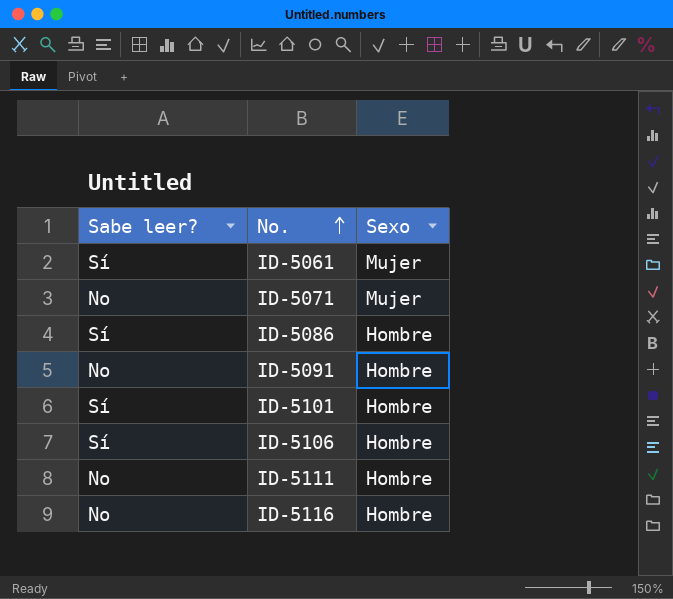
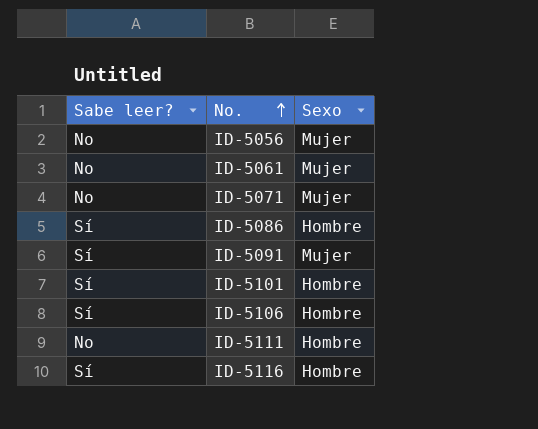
row ID-5056: none -> No | Mujer
ID-5061 | Sabe leer?: Sí -> No
ID-5091 | Sabe leer?: No -> Sí
ID-5091 | Sexo: Hombre -> Mujer
ID-5116 | Sabe leer?: No -> Sí

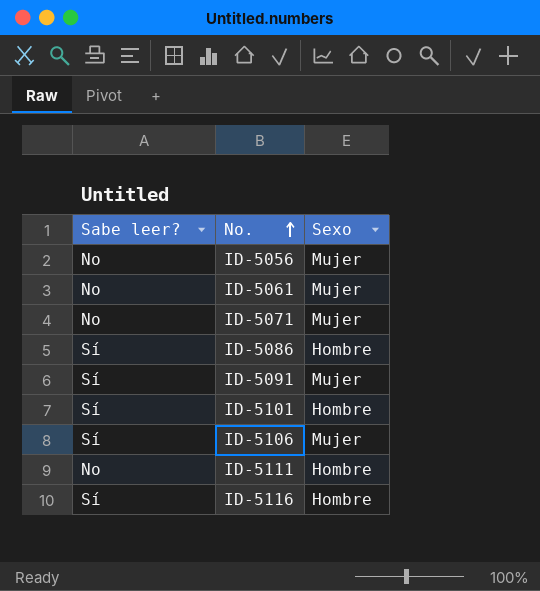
ID-5106 | Sexo: Hombre -> Mujer

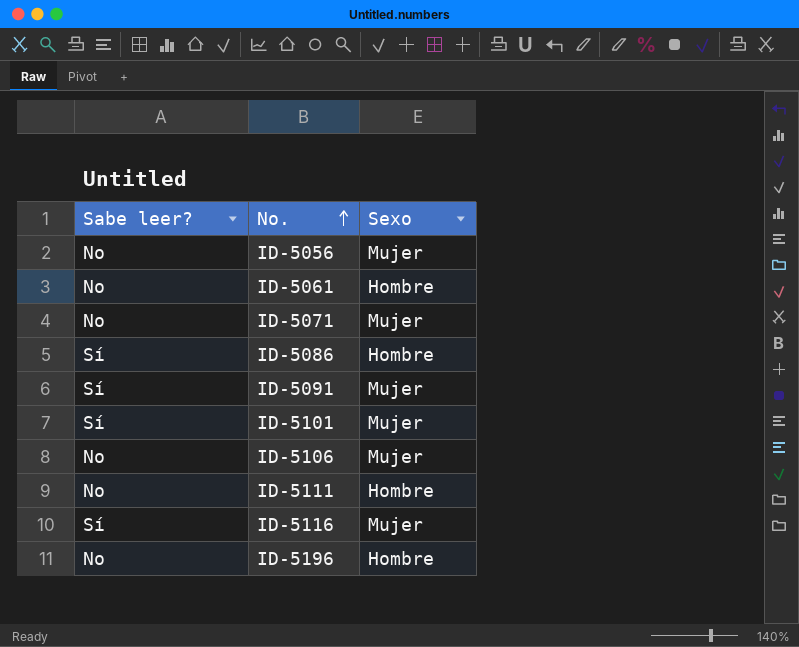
ID-5061 | Sexo: Mujer -> Hombre
ID-5101 | Sexo: Hombre -> Mujer
ID-5106 | Sabe leer?: Sí -> No
ID-5116 | Sexo: Hombre -> Mujer
row ID-5196: none -> No | Hombre

